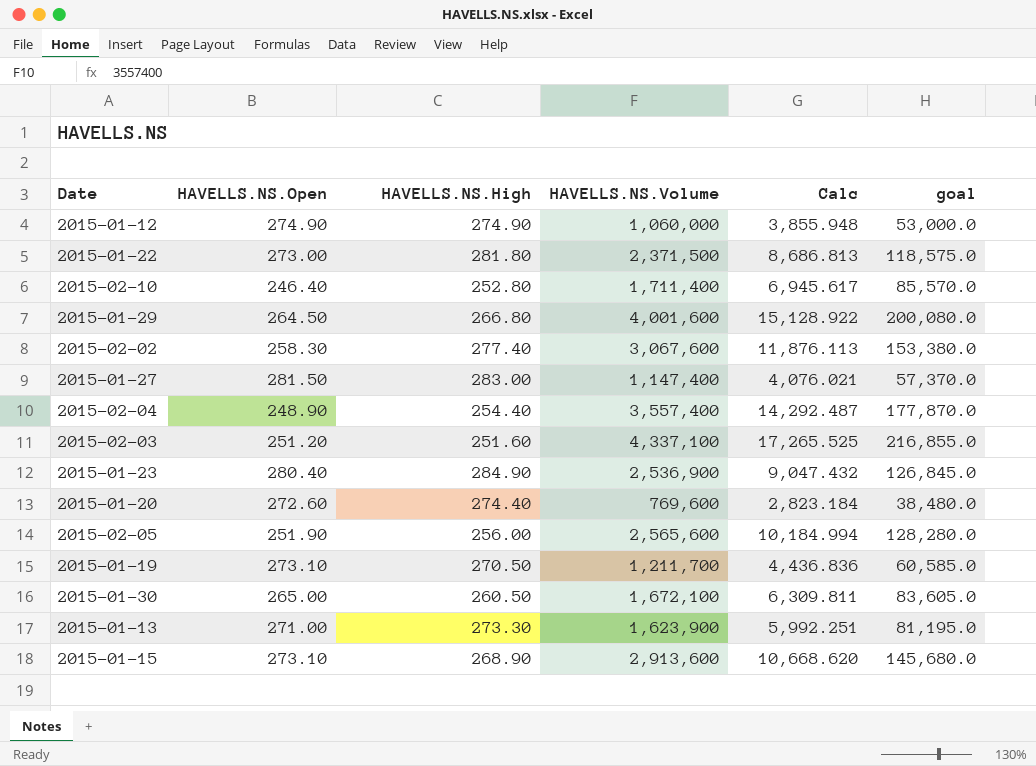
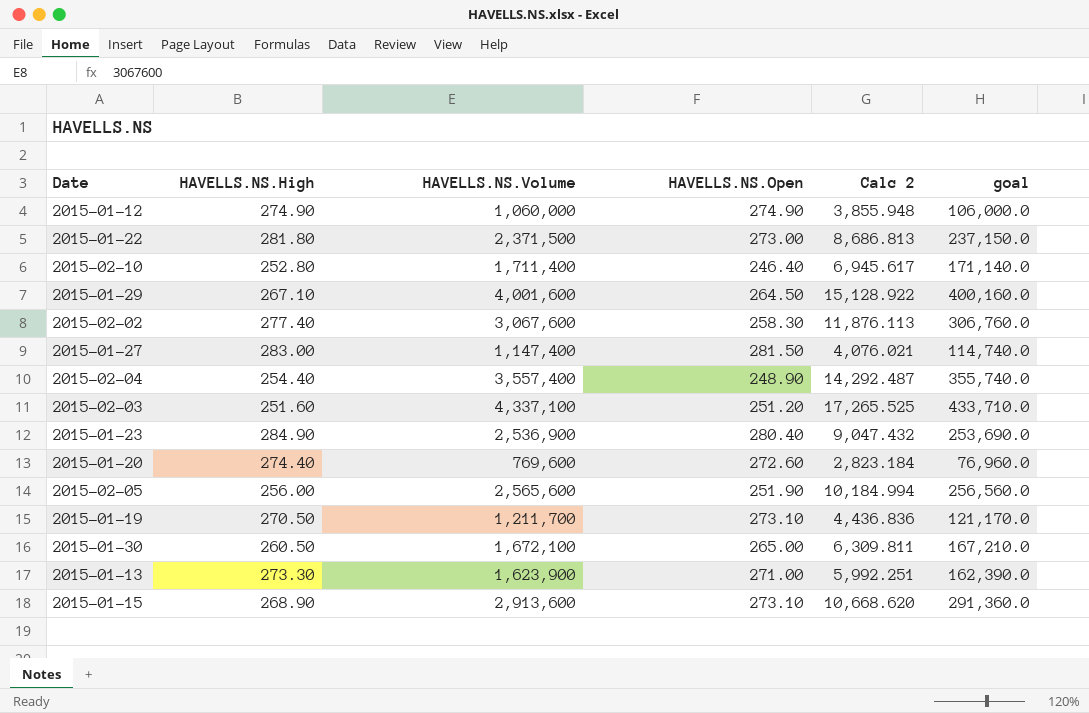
column HAVELLS.NS.Open | position: 2 -> 4
column name: Calc -> Calc 2
column goal | formula: [HAVELLS.NS.Volume] * 0.05 -> [HAVELLS.NS.Volume] * 0.1
2015-01-29 | HAVELLS.NS.High: 266.80 -> 267.10

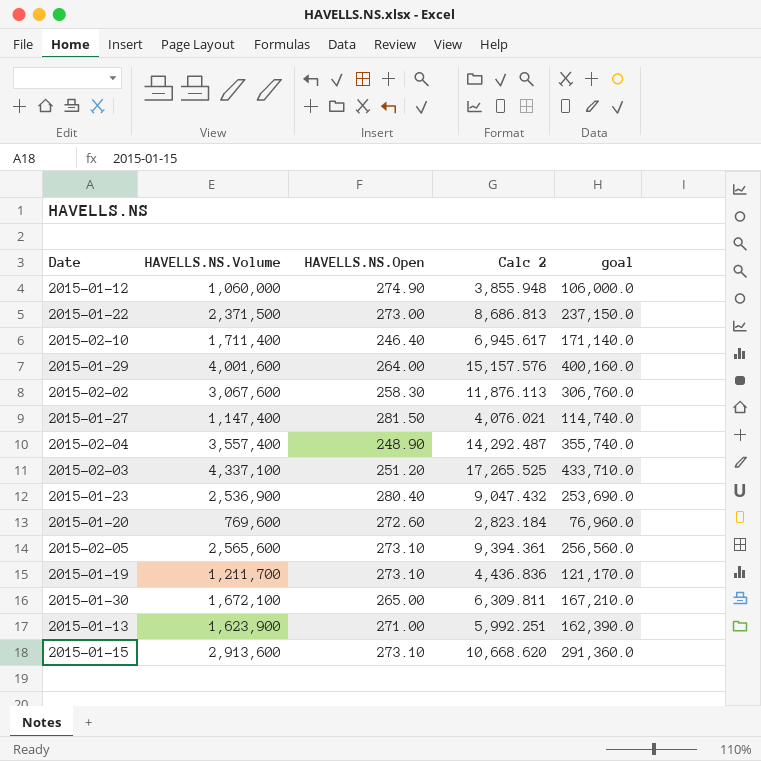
column HAVELLS.NS.High | position: 2 -> none
2015-01-29 | HAVELLS.NS.Open: 264.50 -> 264.00
2015-01-29 | Calc 2: 15,128.922 -> 15,157.576
2015-02-05 | HAVELLS.NS.Open: 251.90 -> 273.10
2015-02-05 | Calc 2: 10,184.994 -> 9,394.361

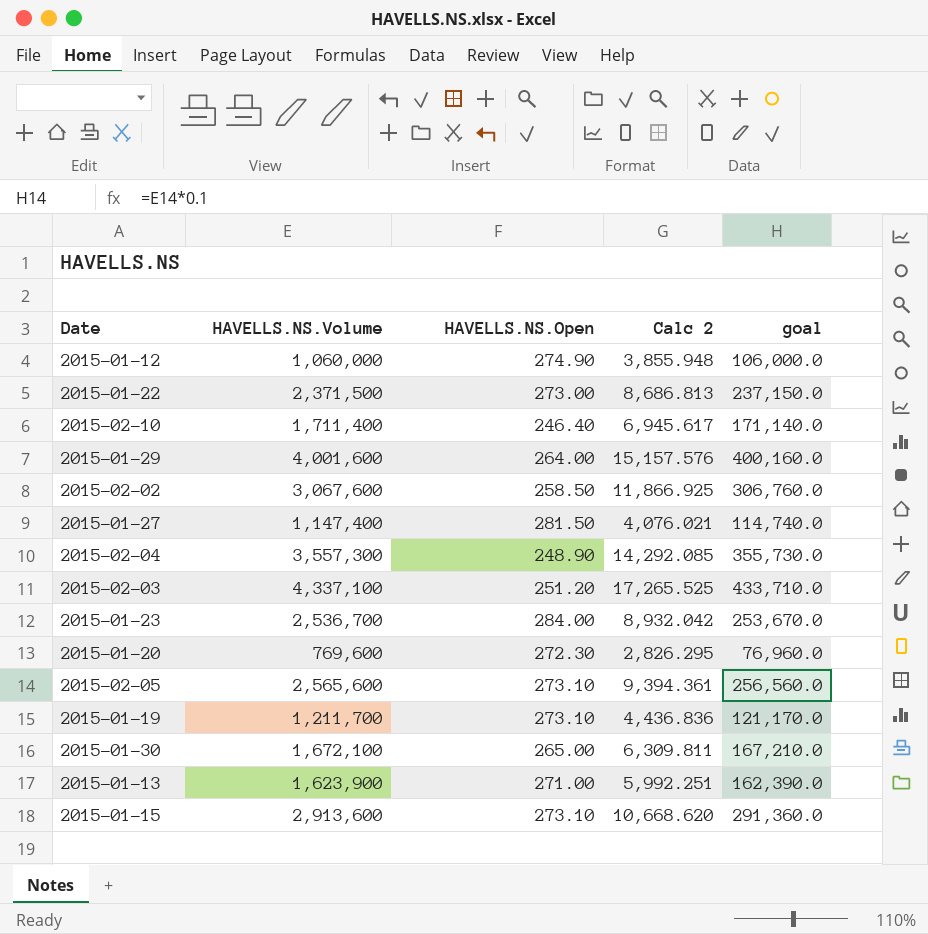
2015-02-02 | HAVELLS.NS.Open: 258.30 -> 258.50
2015-02-02 | Calc 2: 11,876.113 -> 11,866.925
2015-02-04 | HAVELLS.NS.Volume: 3,557,400 -> 3,557,300
2015-02-04 | Calc 2: 14,292.487 -> 14,292.085
2015-02-04 | goal: 355,740.0 -> 355,730.0
2015-01-23 | HAVELLS.NS.Volume: 2,536,900 -> 2,536,700
2015-01-23 | HAVELLS.NS.Open: 280.40 -> 284.00
2015-01-23 | Calc 2: 9,047.432 -> 8,932.042
2015-01-23 | goal: 253,690.0 -> 253,670.0
2015-01-20 | HAVELLS.NS.Open: 272.60 -> 272.30
2015-01-20 | Calc 2: 2,823.184 -> 2,826.295

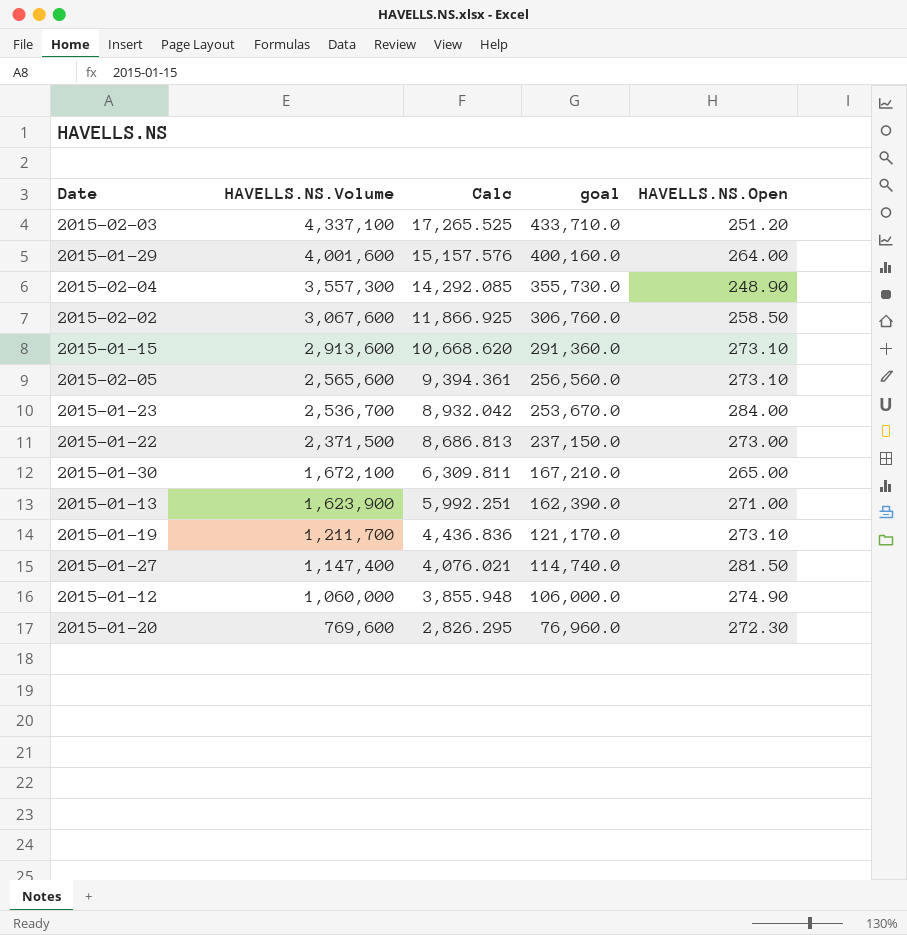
row order: none -> HAVELLS.NS.Volume descending
column name: Calc 2 -> Calc
column HAVELLS.NS.Open | position: 3 -> 5
row 2015-02-10: 1,711,400 | 246.40 | 6,945.617 | 171,140.0 -> none

